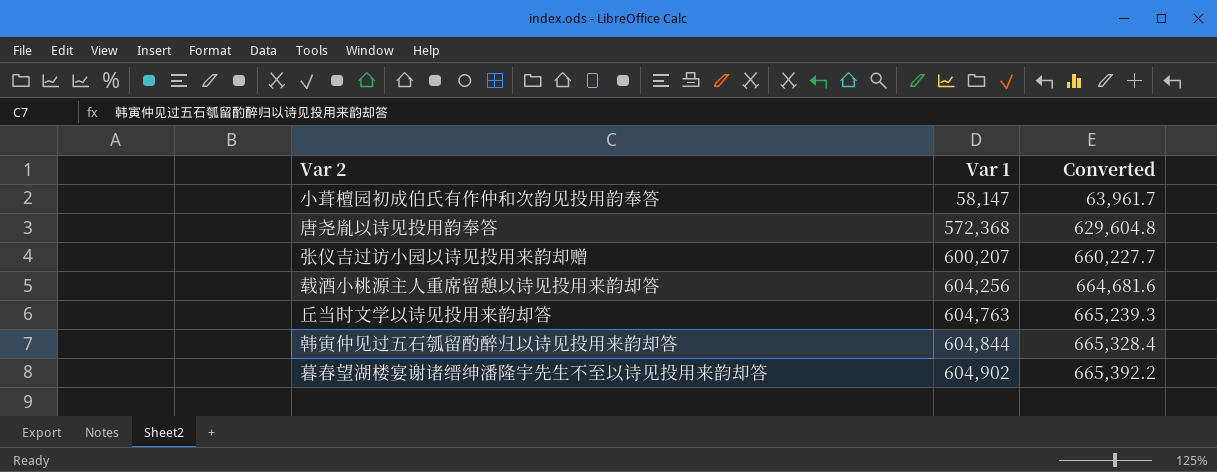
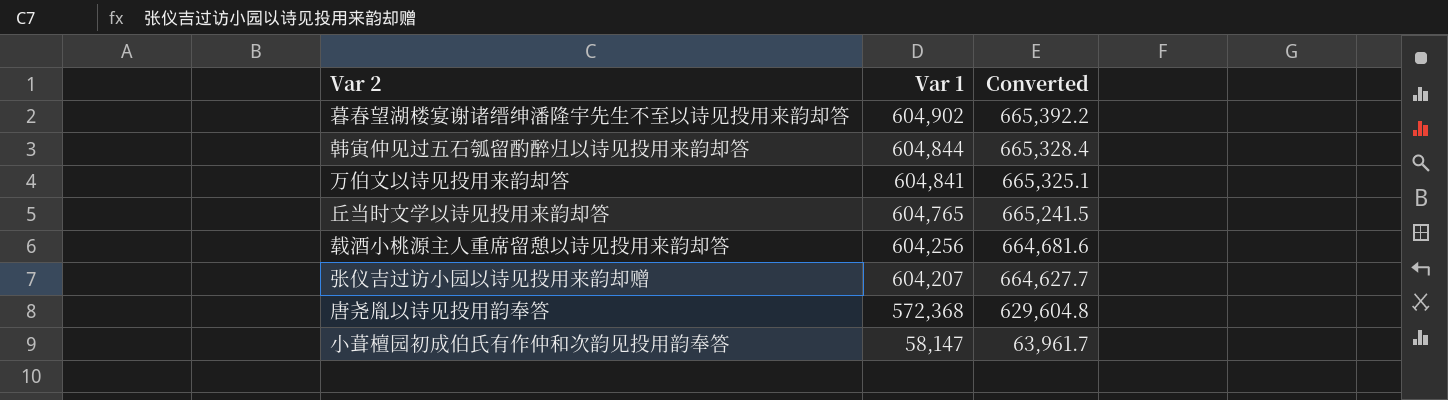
row order: Var 1 ascending -> Var 1 descending
row 万伯文以诗见投用来韵却答: none -> 604,841 | 665,325.1
丘当时文学以诗见投用来韵却答 | Var 1: 604,763 -> 604,765
丘当时文学以诗见投用来韵却答 | Converted: 665,239.3 -> 665,241.5
张仪吉过访小园以诗见投用来韵却赠 | Var 1: 600,207 -> 604,207
张仪吉过访小园以诗见投用来韵却赠 | Converted: 660,227.7 -> 664,627.7

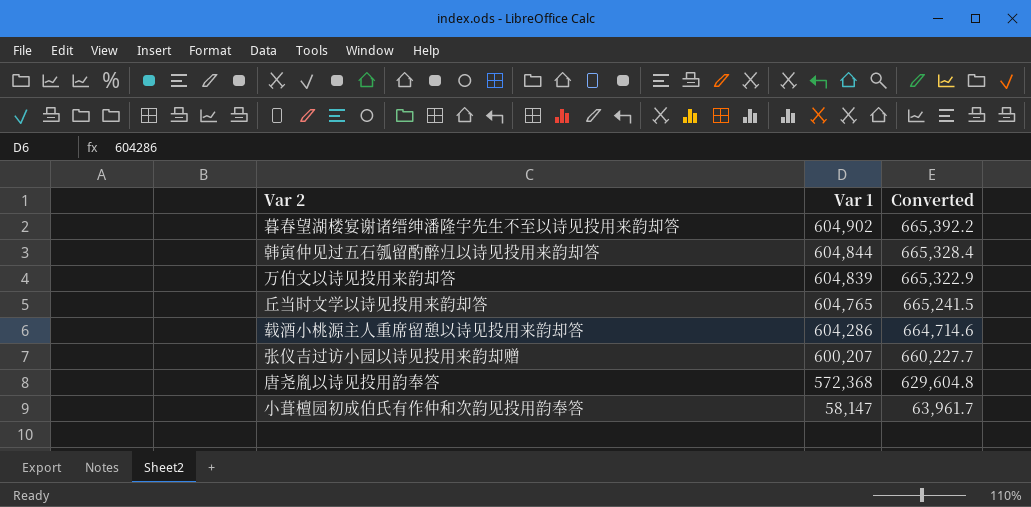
万伯文以诗见投用来韵却答 | Var 1: 604,841 -> 604,839
万伯文以诗见投用来韵却答 | Converted: 665,325.1 -> 665,322.9
载酒小桃源主人重席留憩以诗见投用来韵却答 | Var 1: 604,256 -> 604,286
载酒小桃源主人重席留憩以诗见投用来韵却答 | Converted: 664,681.6 -> 664,714.6
张仪吉过访小园以诗见投用来韵却赠 | Var 1: 604,207 -> 600,207
张仪吉过访小园以诗见投用来韵却赠 | Converted: 664,627.7 -> 660,227.7

